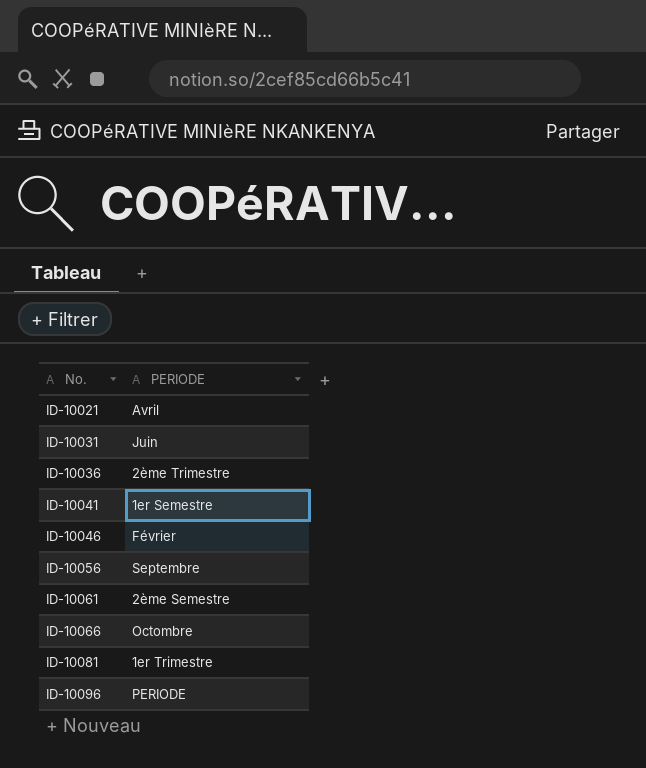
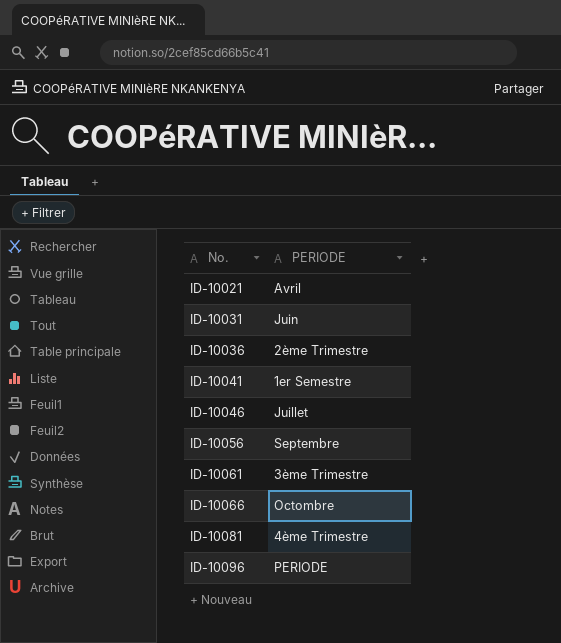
ID-10046 | PERIODE: Février -> Juillet
ID-10061 | PERIODE: 2ème Semestre -> 3ème Trimestre
ID-10081 | PERIODE: 1er Trimestre -> 4ème Trimestre

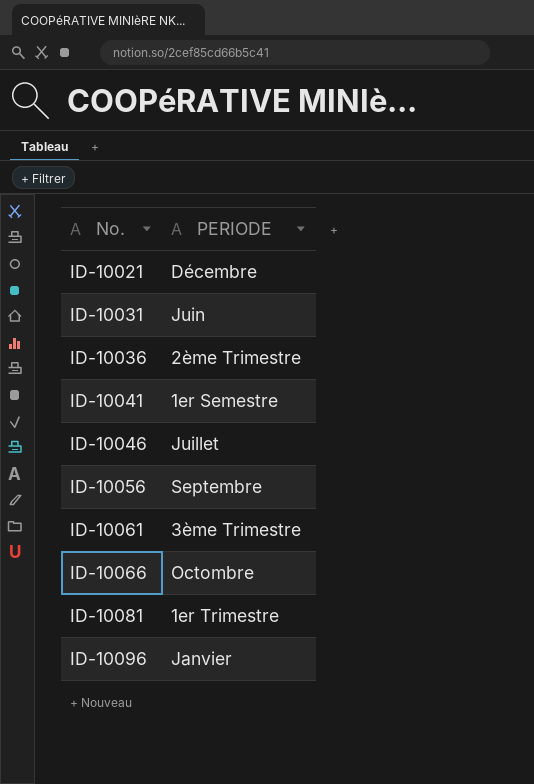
ID-10021 | PERIODE: Avril -> Décembre
ID-10081 | PERIODE: 4ème Trimestre -> 1er Trimestre
ID-10096 | PERIODE: PERIODE -> Janvier

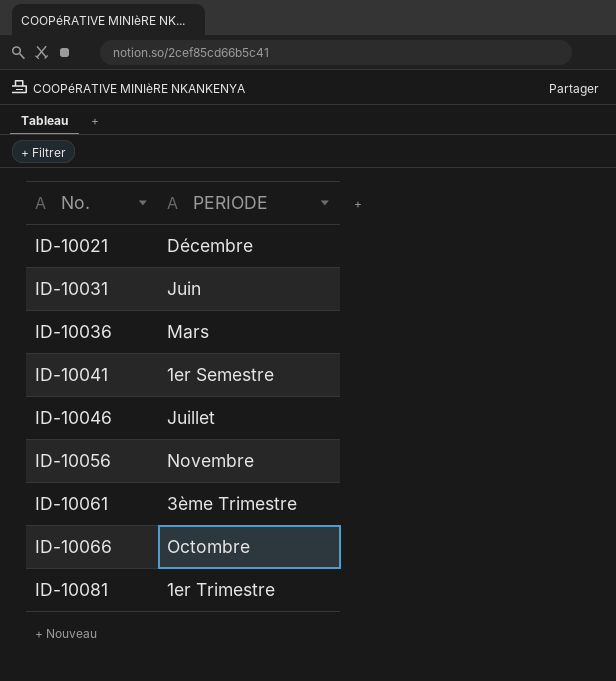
row ID-10096: Janvier -> none
ID-10036 | PERIODE: 2ème Trimestre -> Mars
ID-10056 | PERIODE: Septembre -> Novembre

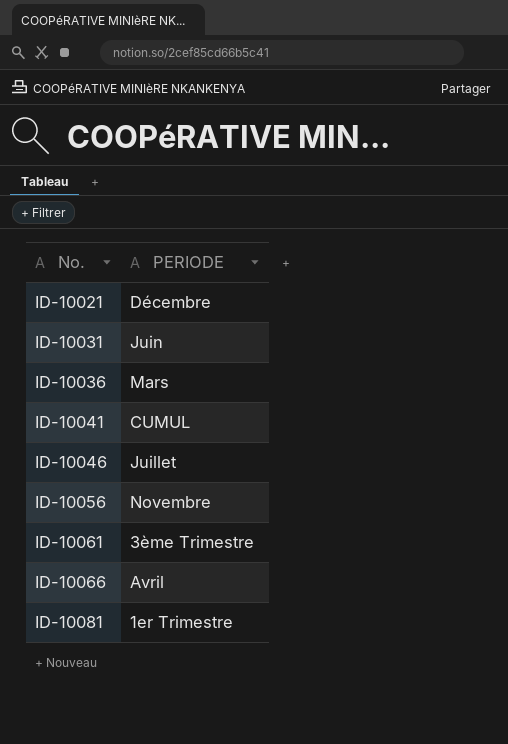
ID-10041 | PERIODE: 1er Semestre -> CUMUL
ID-10066 | PERIODE: Octombre -> Avril

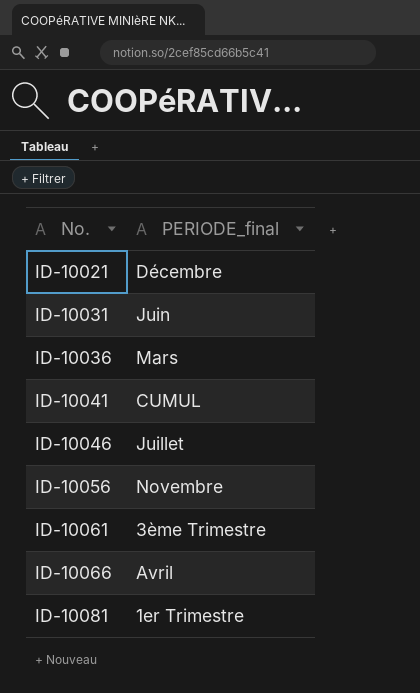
column name: PERIODE -> PERIODE_final

